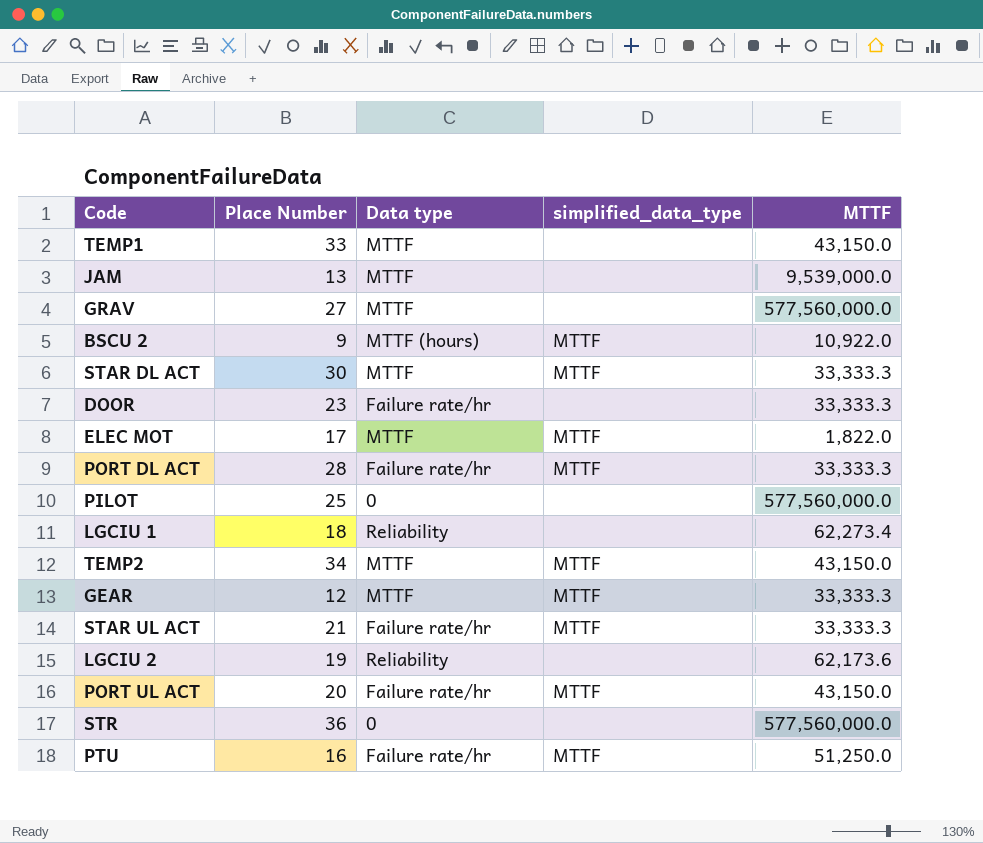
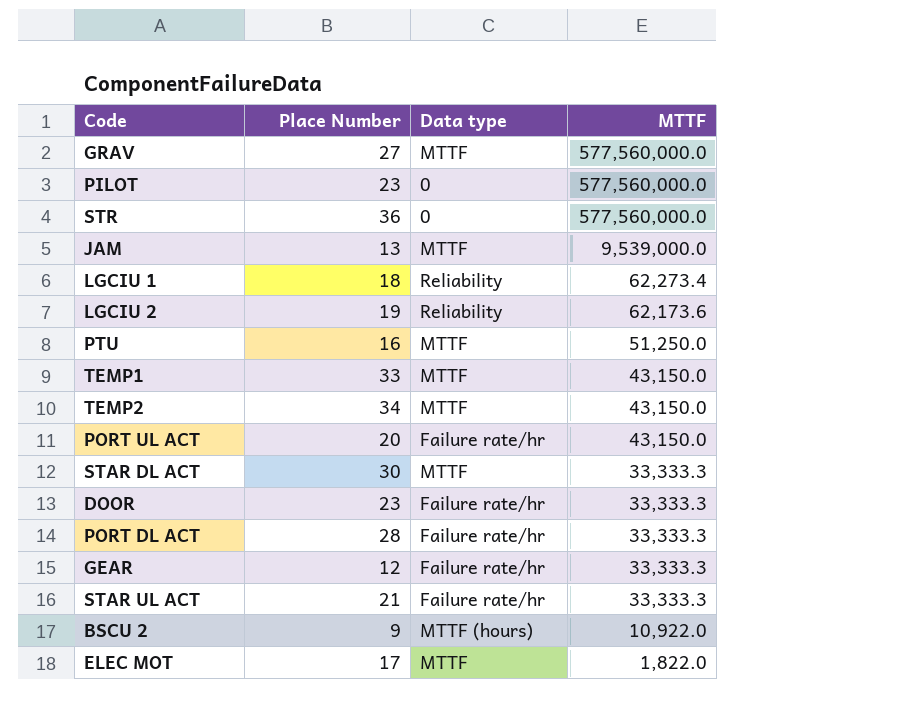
row order: none -> MTTF descending
column simplified_data_type | position: 4 -> none
PILOT | Place Number: 25 -> 23
PTU | Data type: Failure rate/hr -> MTTF
GEAR | Data type: MTTF -> Failure rate/hr

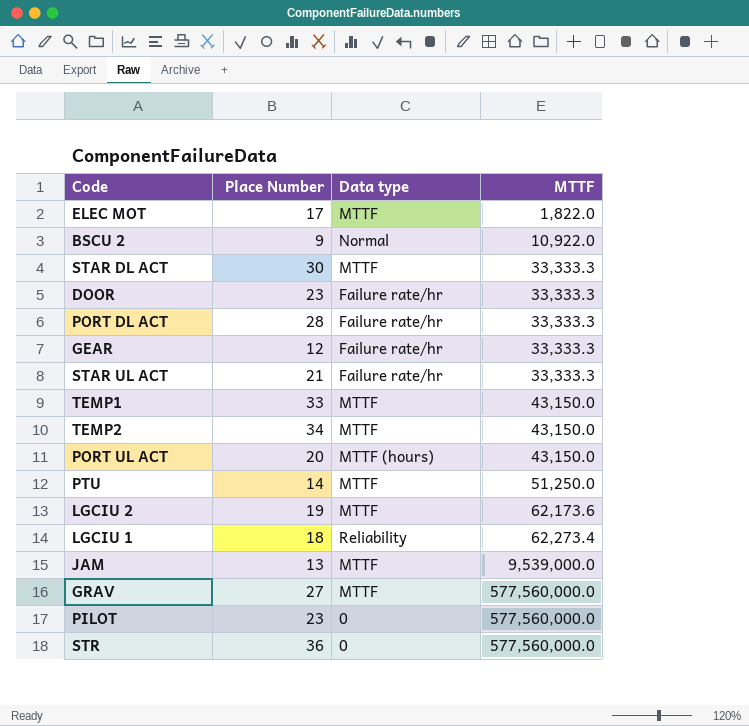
row order: MTTF descending -> MTTF ascending
BSCU 2 | Data type: MTTF (hours) -> Normal
PORT UL ACT | Data type: Failure rate/hr -> MTTF (hours)
PTU | Place Number: 16 -> 14
LGCIU 2 | Data type: Reliability -> MTTF

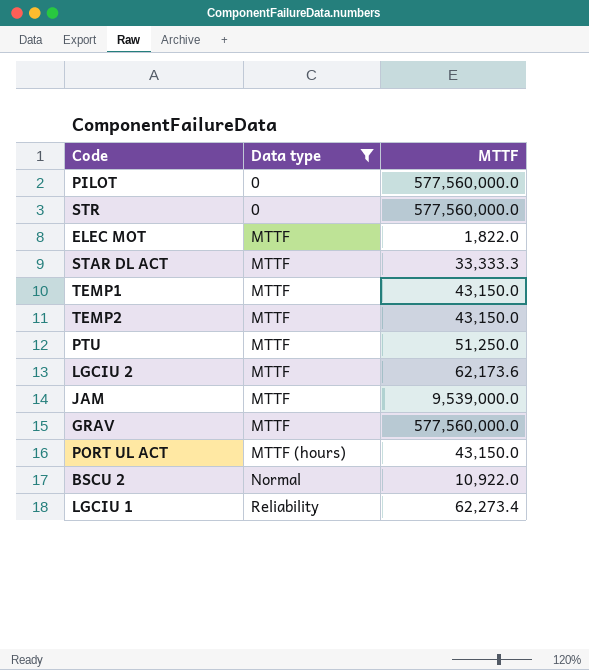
filter: none -> Data type != Failure rate/hr
row order: MTTF ascending -> Data type ascending
column Place Number | position: 2 -> none

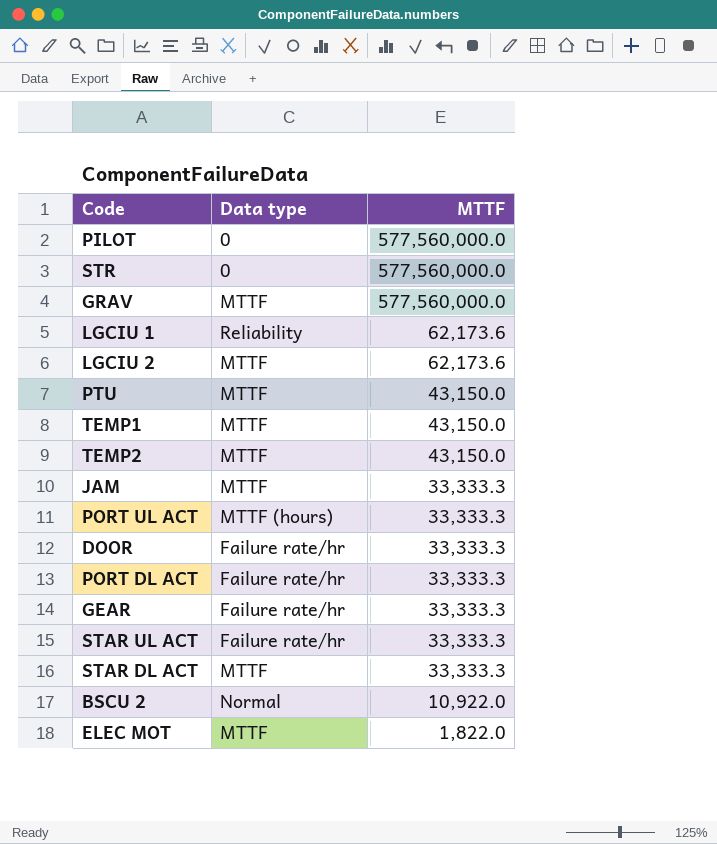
filter: Data type != Failure rate/hr -> none
row order: Data type ascending -> MTTF descending
LGCIU 1 | MTTF: 62,273.4 -> 62,173.6
PTU | MTTF: 51,250.0 -> 43,150.0
JAM | MTTF: 9,539,000.0 -> 33,333.3
PORT UL ACT | MTTF: 43,150.0 -> 33,333.3

